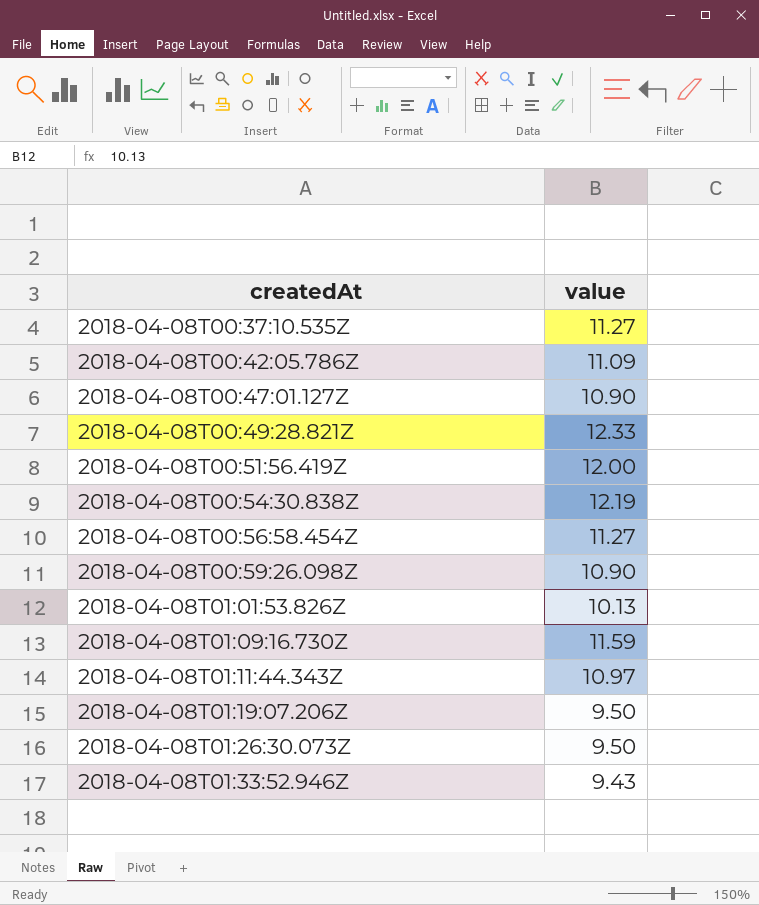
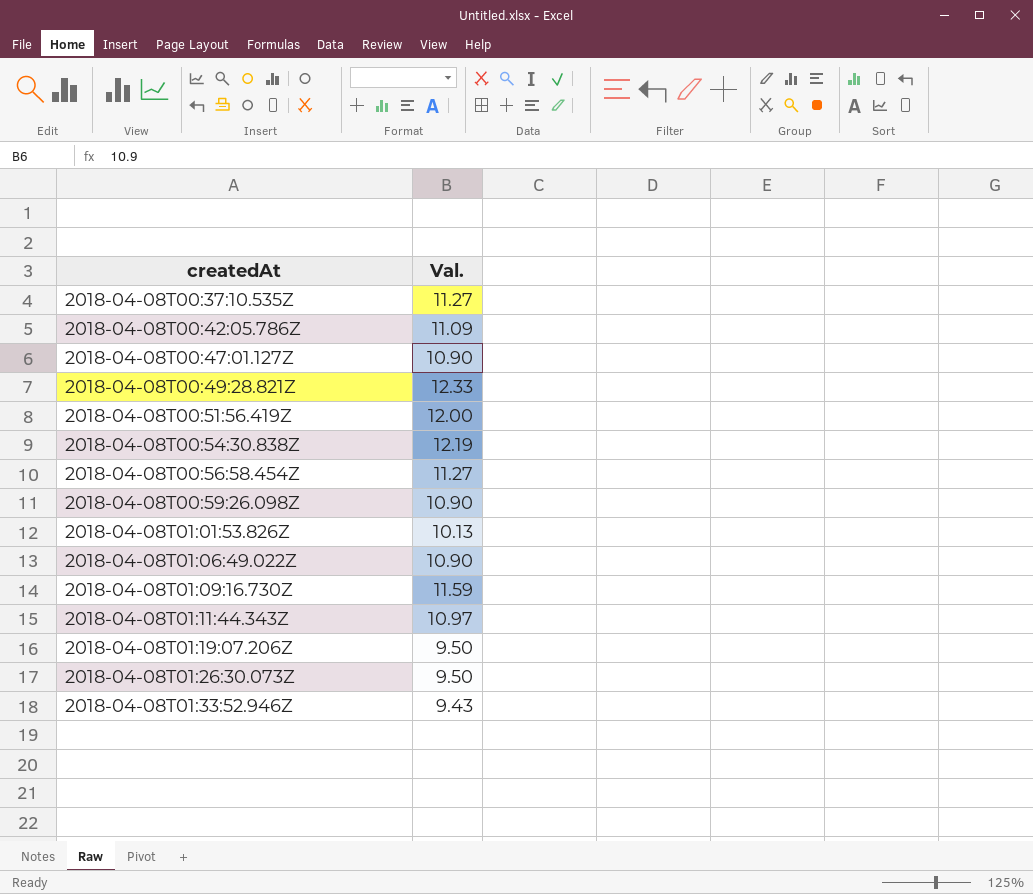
column name: value -> Val.
row 2018-04-08T01:06:49.022Z: none -> 10.90

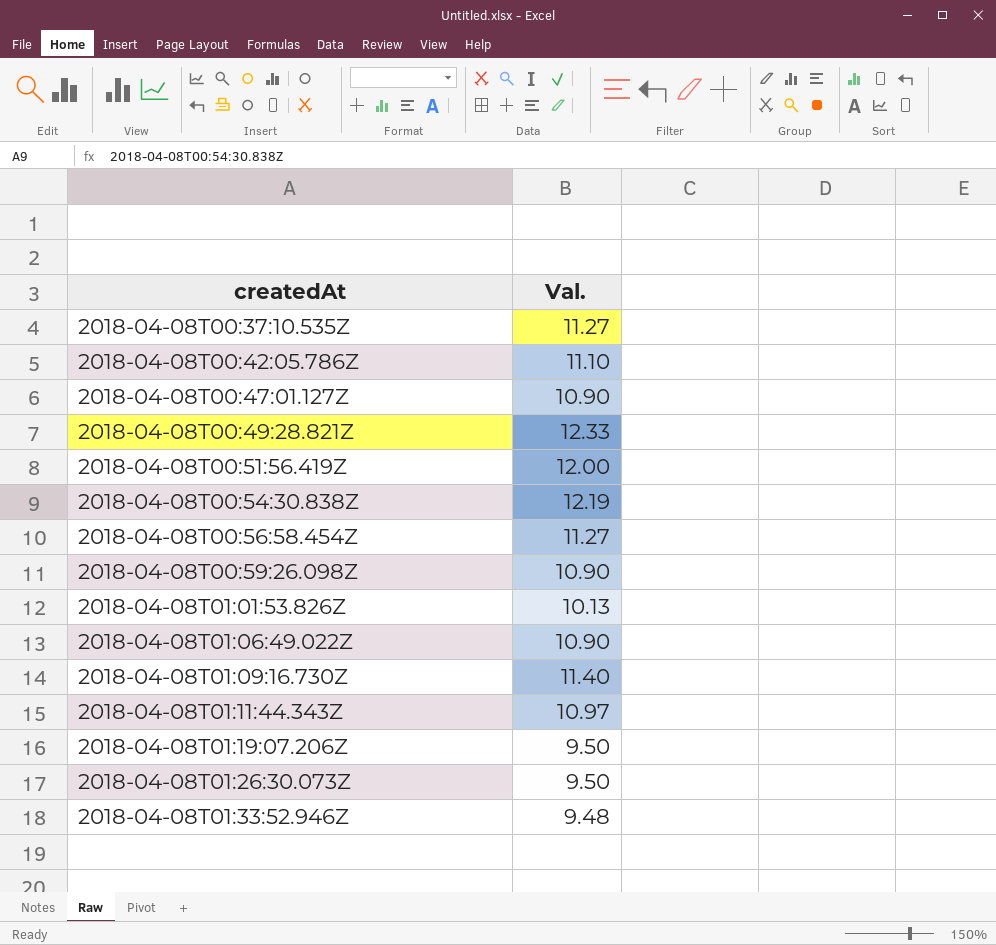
2018-04-08T00:42:05.786Z | Val.: 11.09 -> 11.10
2018-04-08T01:09:16.730Z | Val.: 11.59 -> 11.40
2018-04-08T01:33:52.946Z | Val.: 9.43 -> 9.48

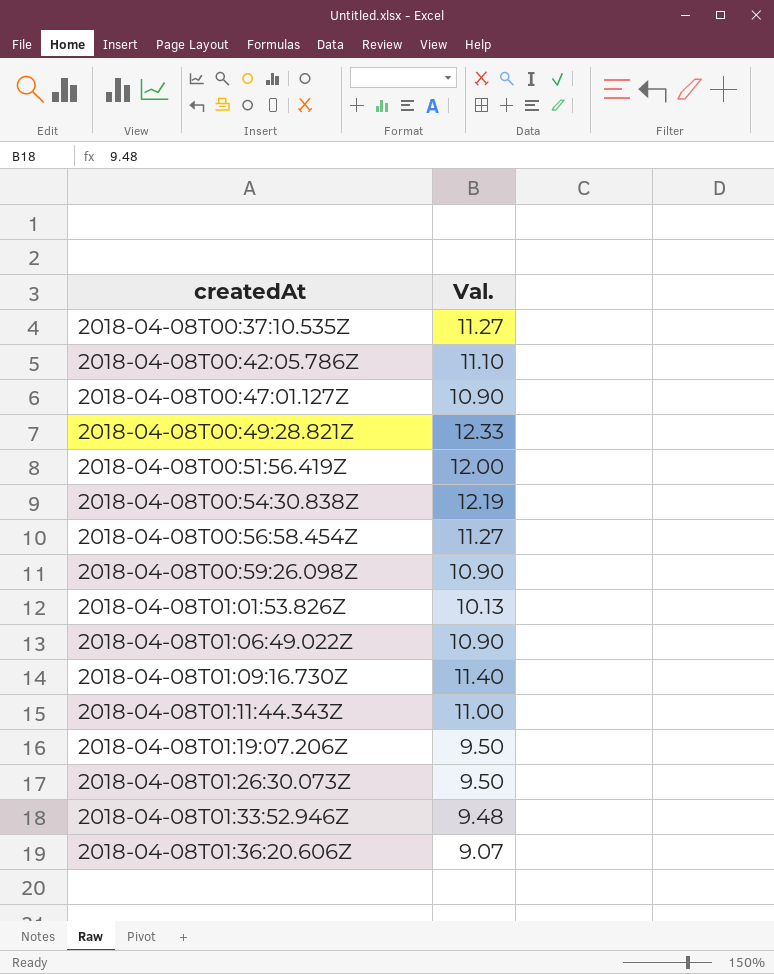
2018-04-08T01:11:44.343Z | Val.: 10.97 -> 11.00
row 2018-04-08T01:36:20.606Z: none -> 9.07

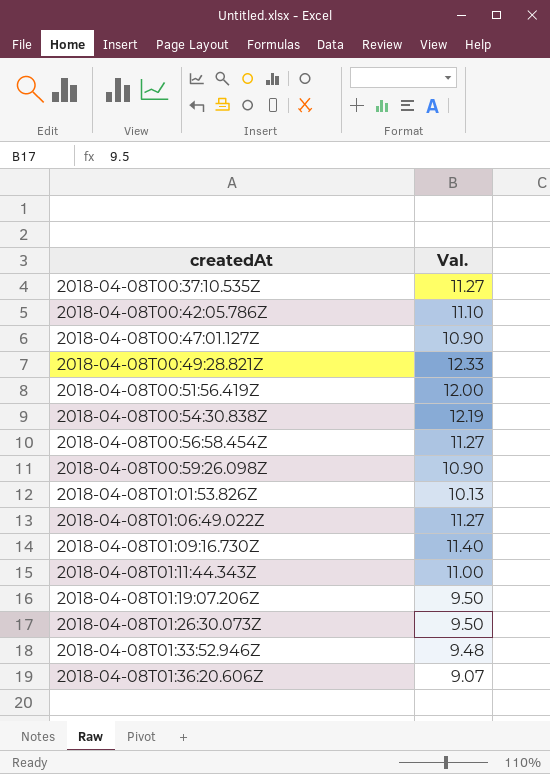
2018-04-08T01:06:49.022Z | Val.: 10.90 -> 11.27

